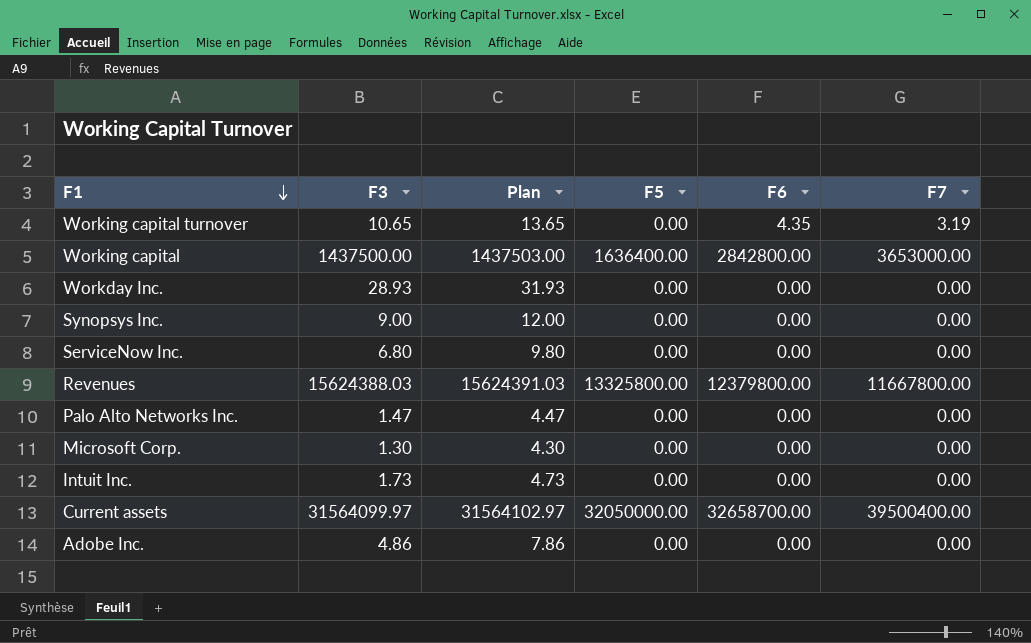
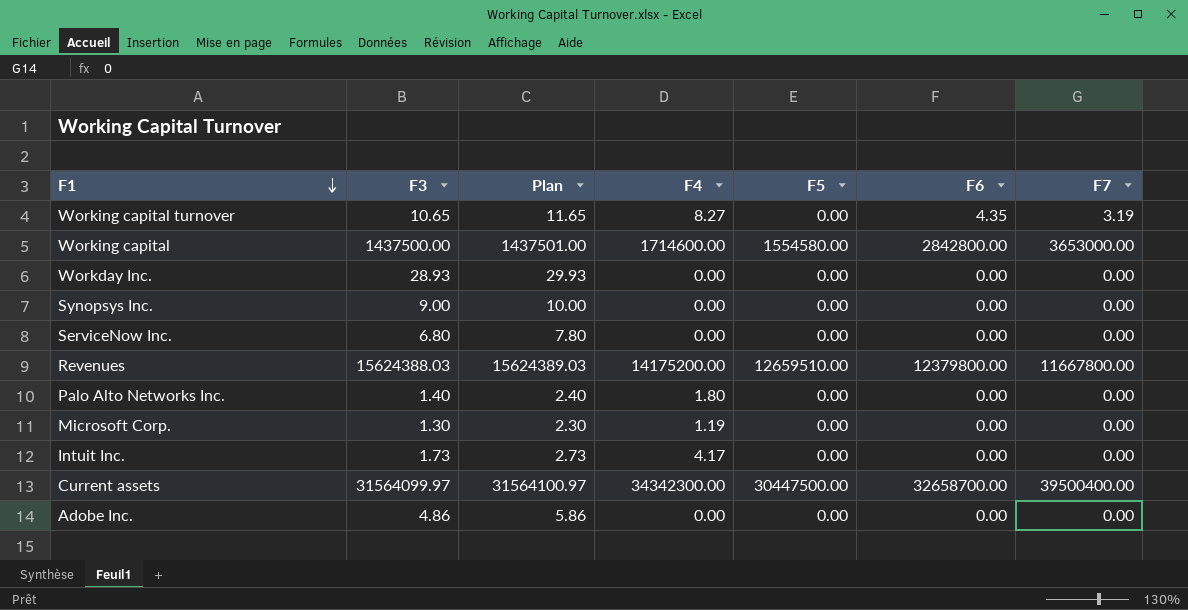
column Plan | formula: [F3] + 3 -> [F3] + 1
column F4 | position: none -> 4
Working capital | F5: 1636400.00 -> 1554580.00
Revenues | F5: 13325800.00 -> 12659510.00
Palo Alto Networks Inc. | F3: 1.47 -> 1.40
Current assets | F5: 32050000.00 -> 30447500.00

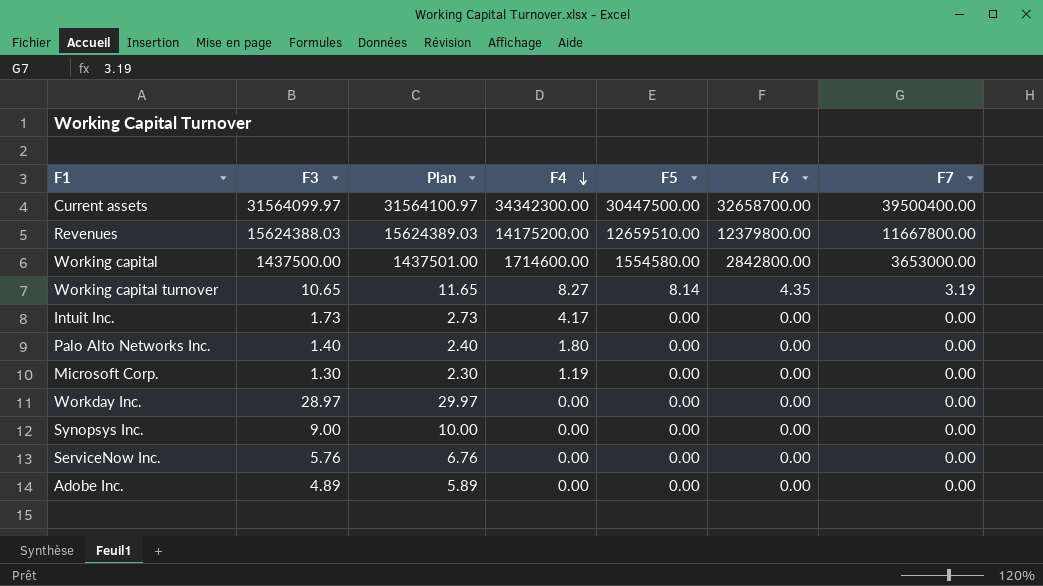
row order: F1 descending -> F4 descending
Working capital turnover | F5: 0.00 -> 8.14
Workday Inc. | F3: 28.93 -> 28.97
Workday Inc. | Plan: 29.93 -> 29.97
ServiceNow Inc. | F3: 6.80 -> 5.76
ServiceNow Inc. | Plan: 7.80 -> 6.76
Adobe Inc. | F3: 4.86 -> 4.89
Adobe Inc. | Plan: 5.86 -> 5.89

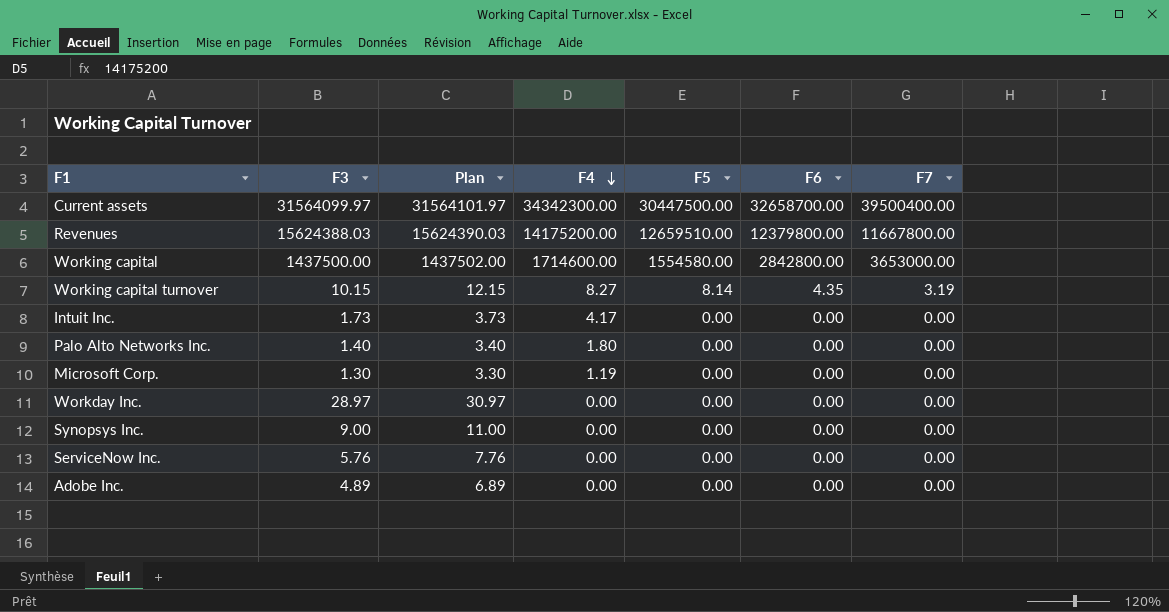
column Plan | formula: [F3] + 1 -> [F3] + 2
Working capital turnover | F3: 10.65 -> 10.15

